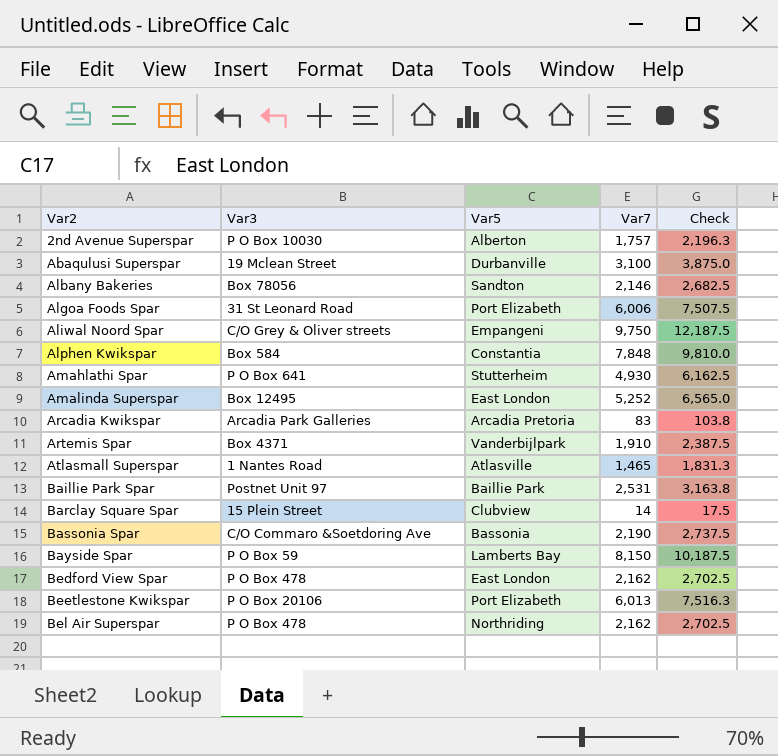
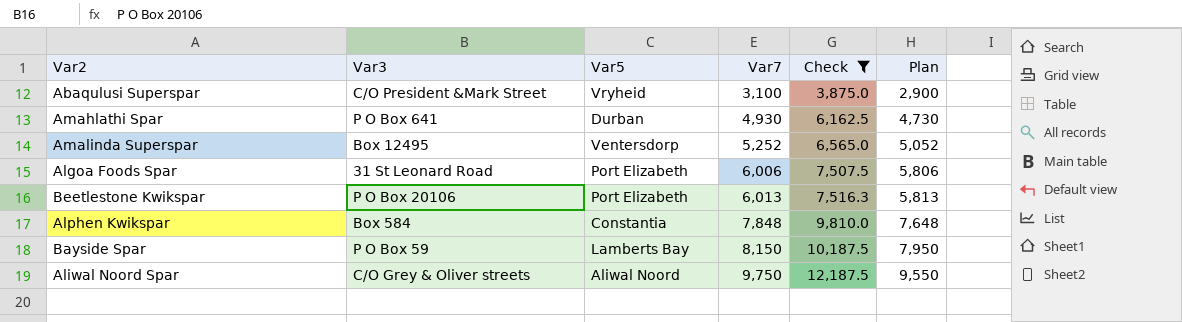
filter: none -> Check >= 3,875.0
row order: Var2 ascending -> Var7 ascending
column Plan | formula: none -> [Var7] - 200
Abaqulusi Superspar | Var3: 19 Mclean Street -> C/O President &Mark Street
Abaqulusi Superspar | Var5: Durbanville -> Vryheid
Amahlathi Spar | Var5: Stutterheim -> Durban
Amalinda Superspar | Var5: East London -> Ventersdorp
Aliwal Noord Spar | Var5: Empangeni -> Aliwal Noord

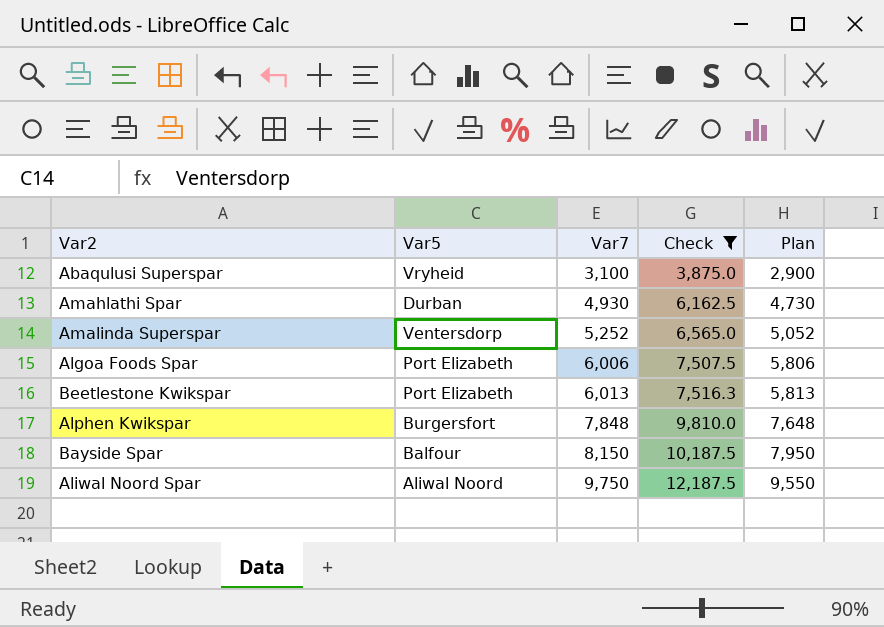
column Var3 | position: 2 -> none
Alphen Kwikspar | Var5: Constantia -> Burgersfort
Bayside Spar | Var5: Lamberts Bay -> Balfour

